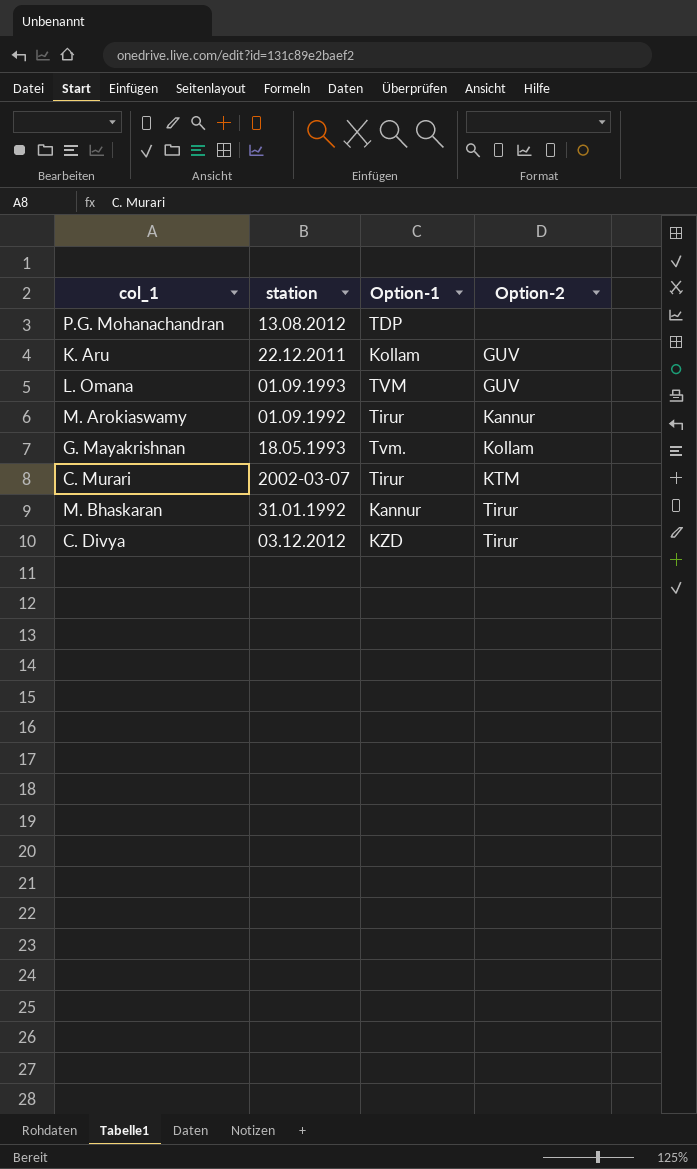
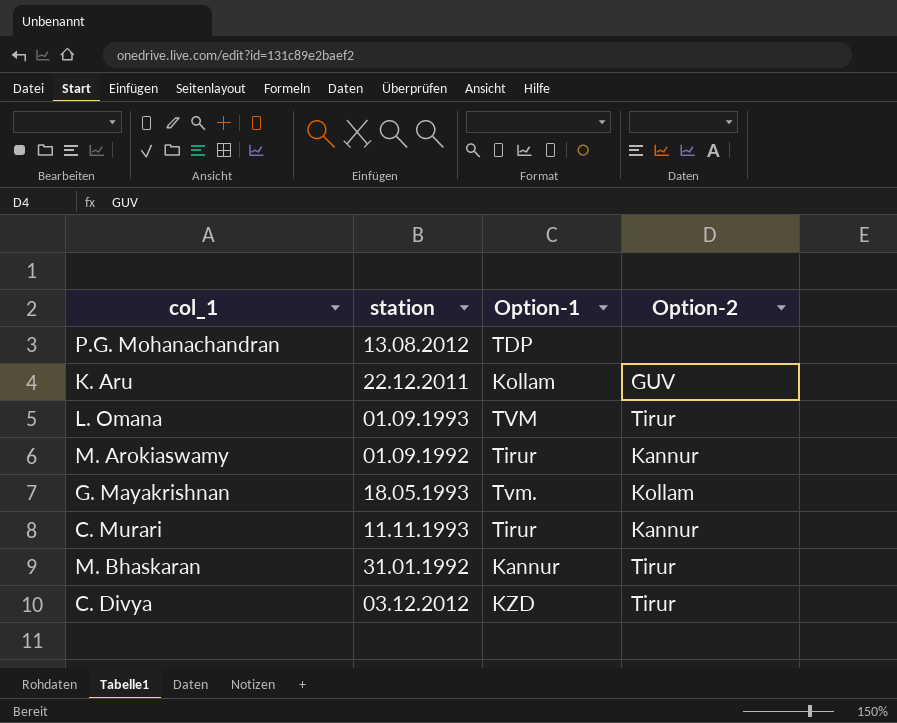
L. Omana | Option-2: GUV -> Tirur
C. Murari | station: 2002-03-07 -> 11.11.1993
C. Murari | Option-2: KTM -> Kannur

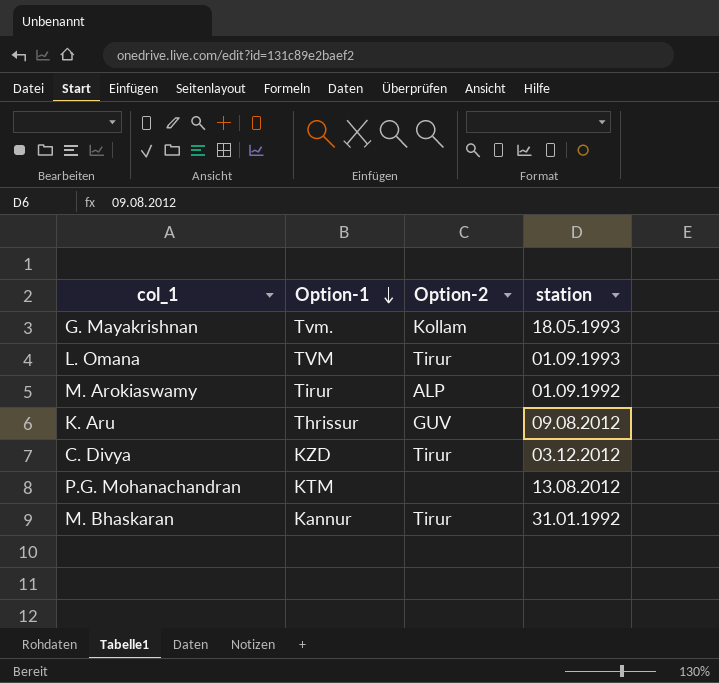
row order: none -> Option-1 descending
column station | position: 2 -> 4
row C. Murari: 11.11.1993 | Tirur | Kannur -> none
M. Arokiaswamy | Option-2: Kannur -> ALP
K. Aru | Option-1: Kollam -> Thrissur
K. Aru | station: 22.12.2011 -> 09.08.2012
P.G. Mohanachandran | Option-1: TDP -> KTM

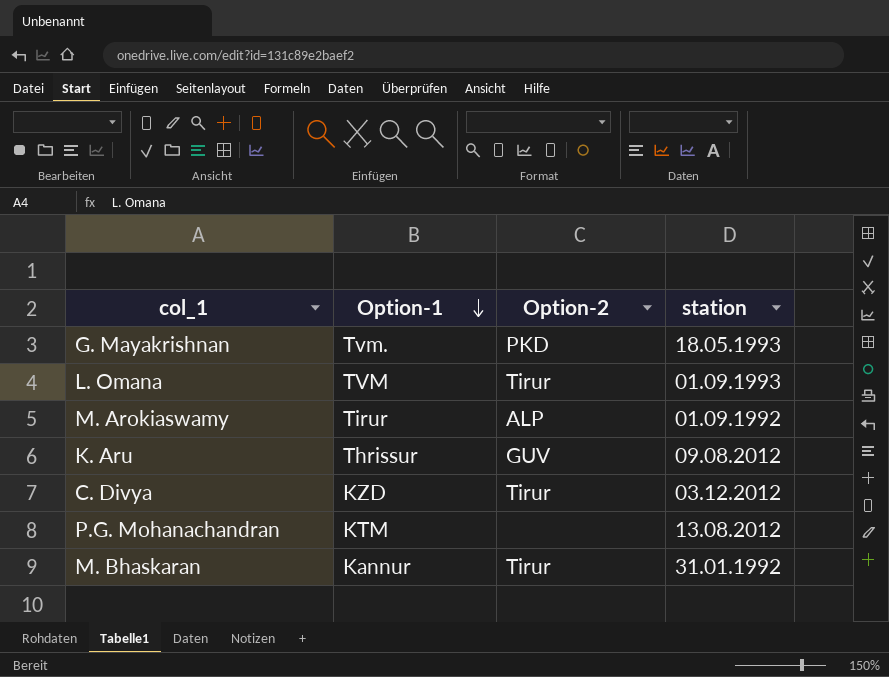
G. Mayakrishnan | Option-2: Kollam -> PKD

